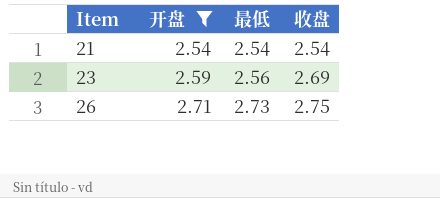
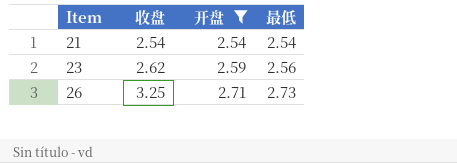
column 收盘 | position: 4 -> 2
23 | 收盘: 2.69 -> 2.62
26 | 收盘: 2.75 -> 3.25

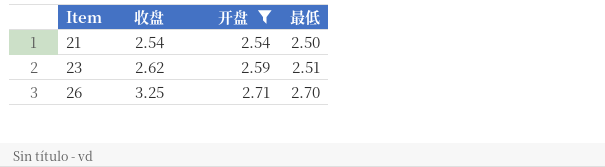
21 | 最低: 2.54 -> 2.50
23 | 最低: 2.56 -> 2.51
26 | 最低: 2.73 -> 2.70

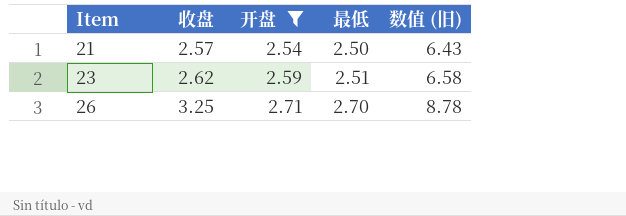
column 数值 (旧) | formula: none -> [收盘] * [最低]
21 | 收盘: 2.54 -> 2.57

